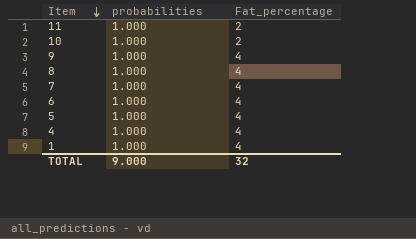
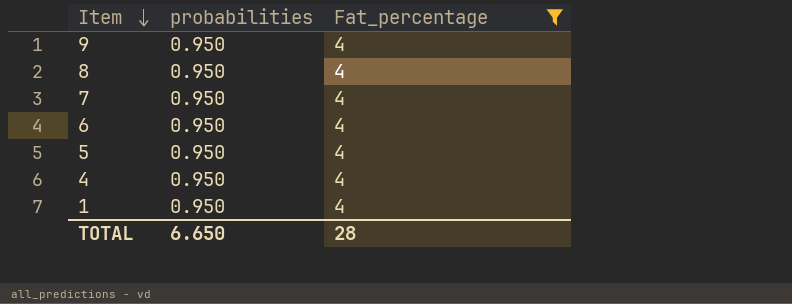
filter: none -> Fat_percentage = 4
9 | probabilities: 1.000 -> 0.950
8 | probabilities: 1.000 -> 0.950
7 | probabilities: 1.000 -> 0.950
6 | probabilities: 1.000 -> 0.950
5 | probabilities: 1.000 -> 0.950
4 | probabilities: 1.000 -> 0.950
1 | probabilities: 1.000 -> 0.950
TOTAL | probabilities: 9.000 -> 6.650
TOTAL | Fat_percentage: 32 -> 28

